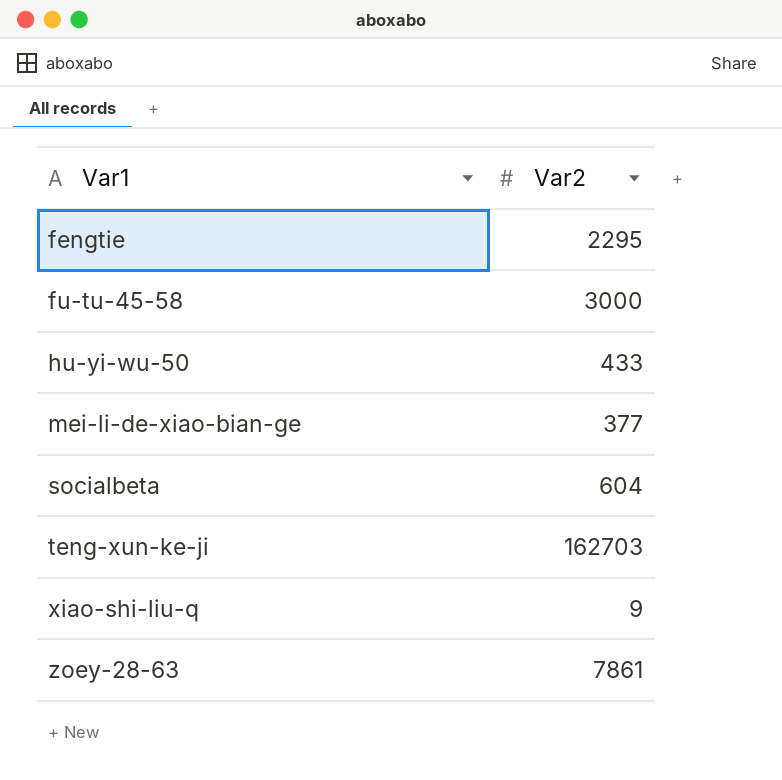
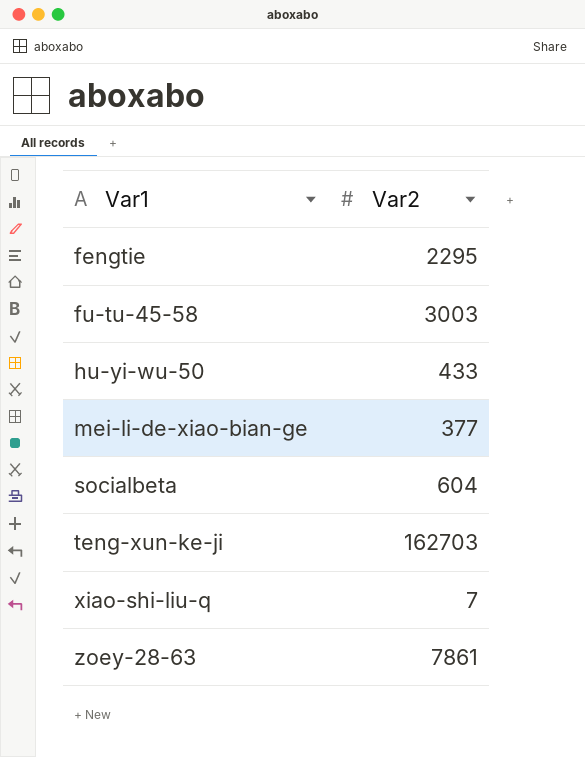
fu-tu-45-58 | Var2: 3000 -> 3003
xiao-shi-liu-q | Var2: 9 -> 7

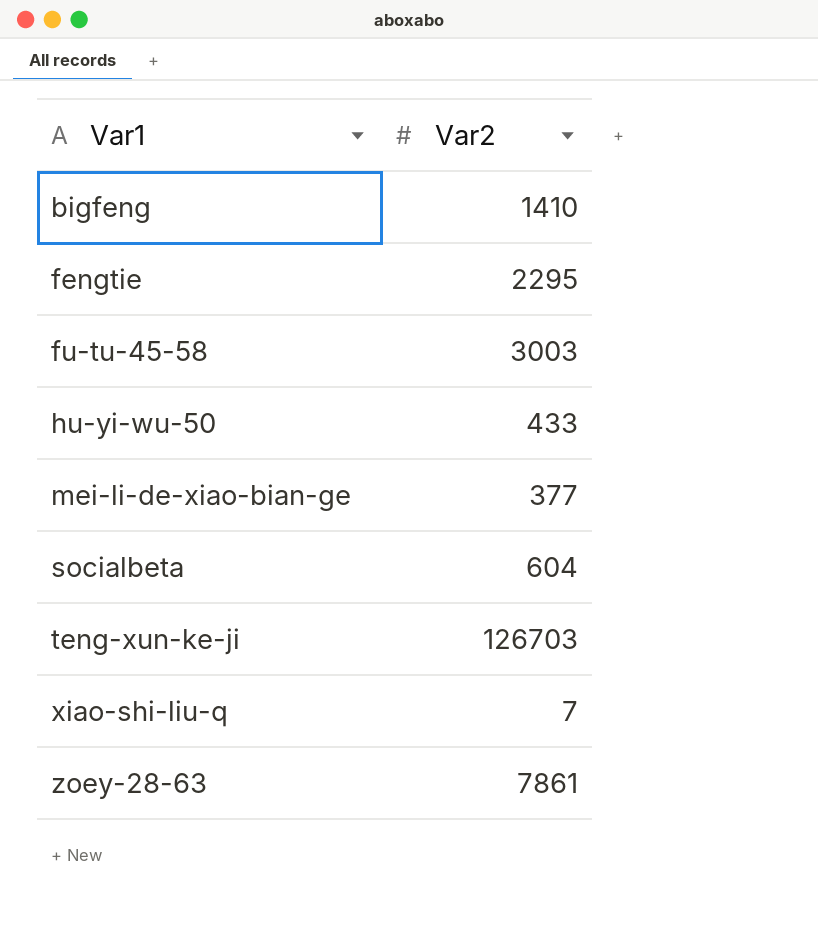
row bigfeng: none -> 1410
teng-xun-ke-ji | Var2: 162703 -> 126703

